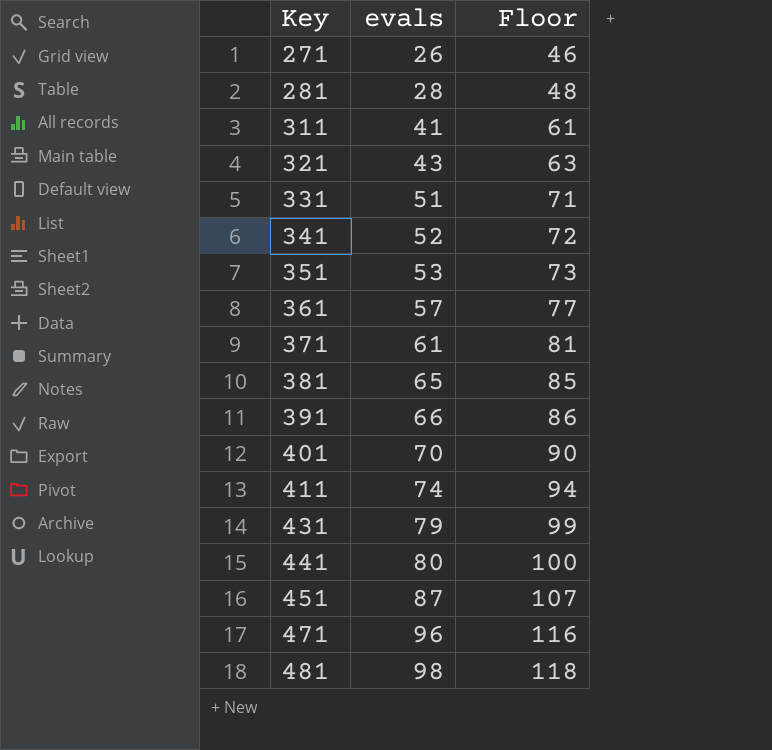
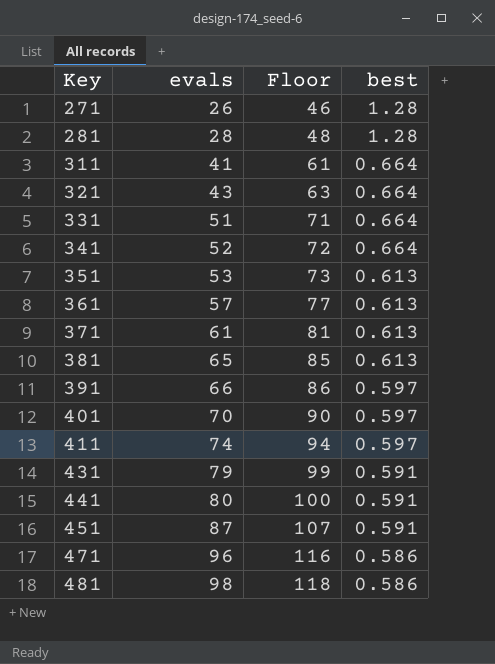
column best | position: none -> 4

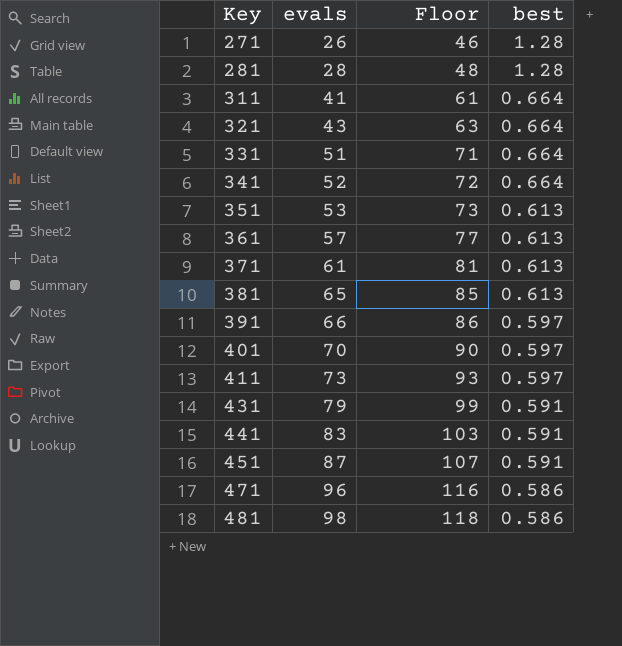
411 | evals: 74 -> 73
411 | Floor: 94 -> 93
441 | evals: 80 -> 83
441 | Floor: 100 -> 103

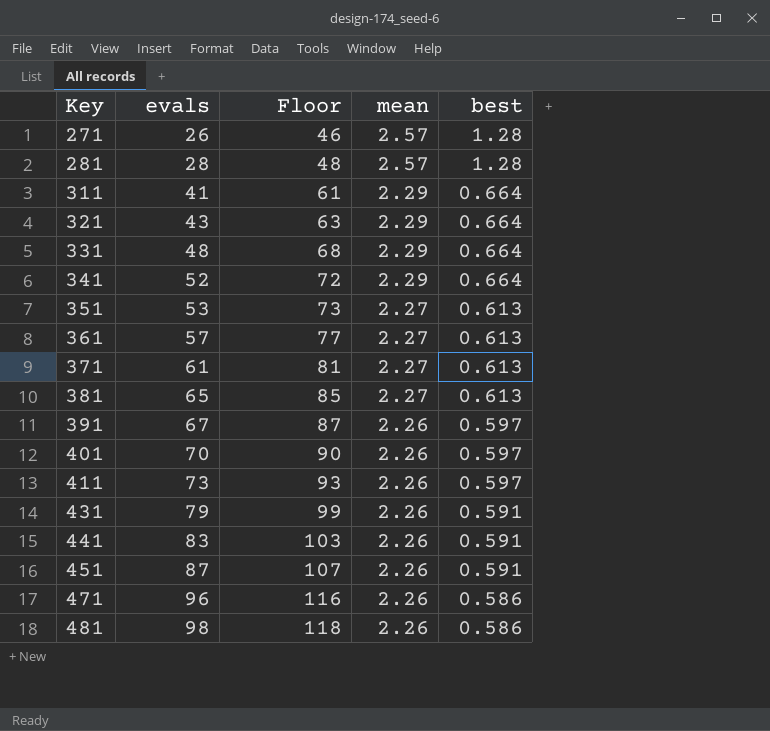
column mean | position: none -> 4
331 | evals: 51 -> 48
331 | Floor: 71 -> 68
391 | evals: 66 -> 67
391 | Floor: 86 -> 87

